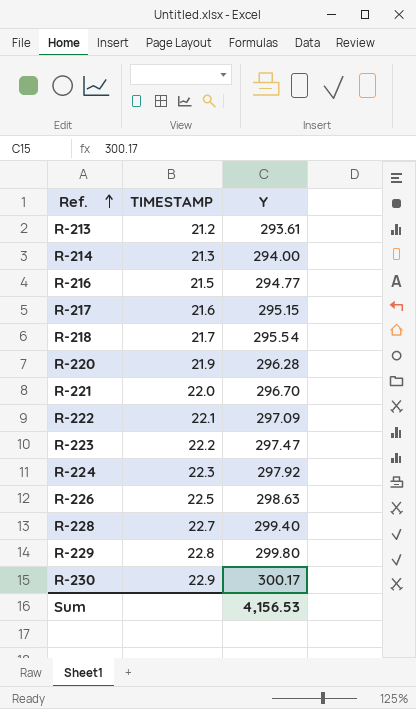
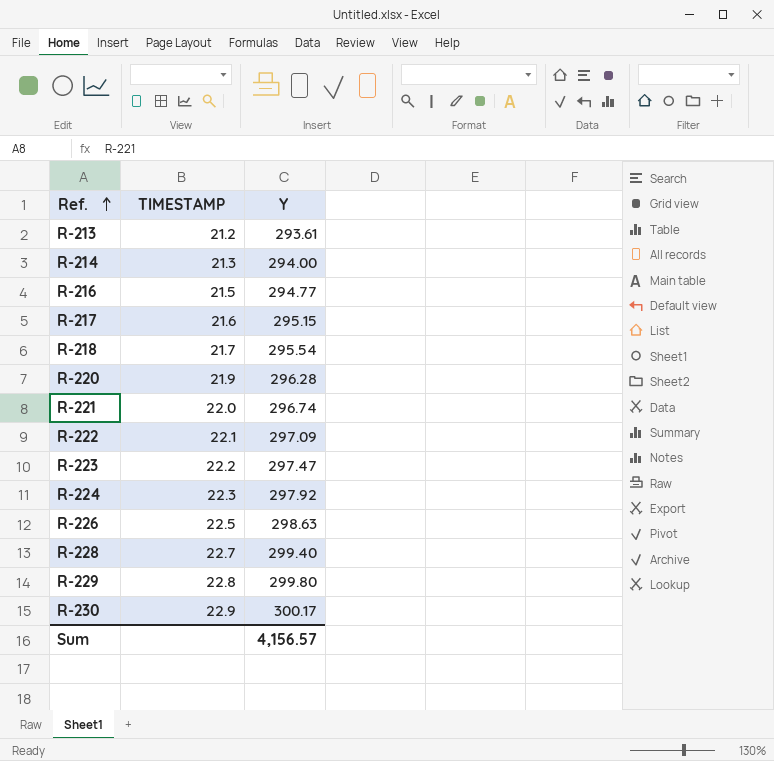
R-221 | Y: 296.70 -> 296.74
Sum | Y: 4,156.53 -> 4,156.57

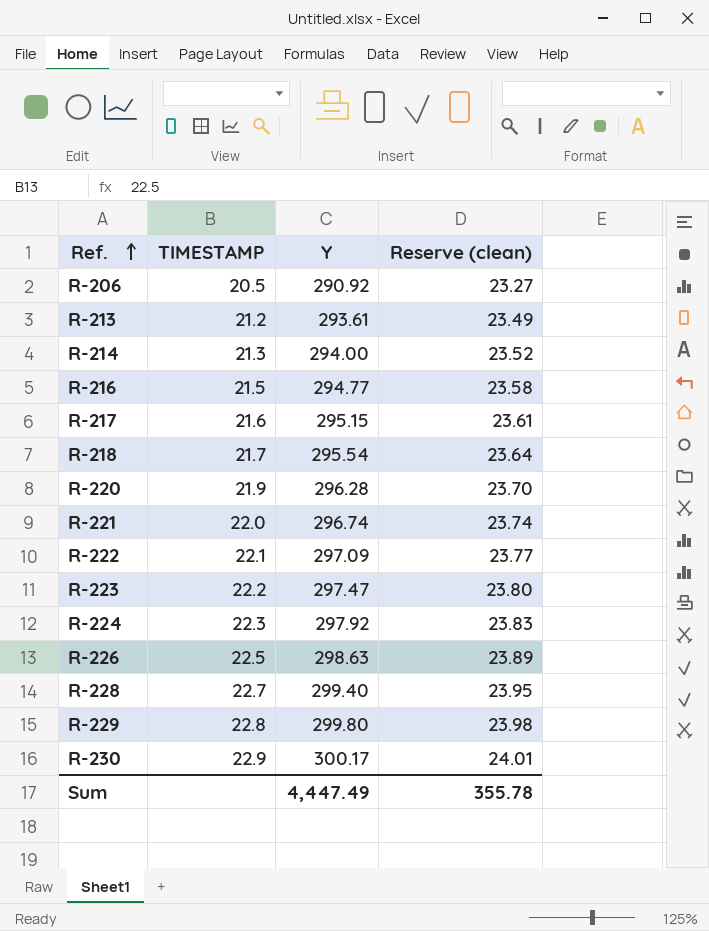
column Reserve (clean) | formula: none -> [Y] * 0.08
row R-206: none -> 20.5 | 290.92 | 23.27
Sum | Y: 4,156.57 -> 4,447.49

